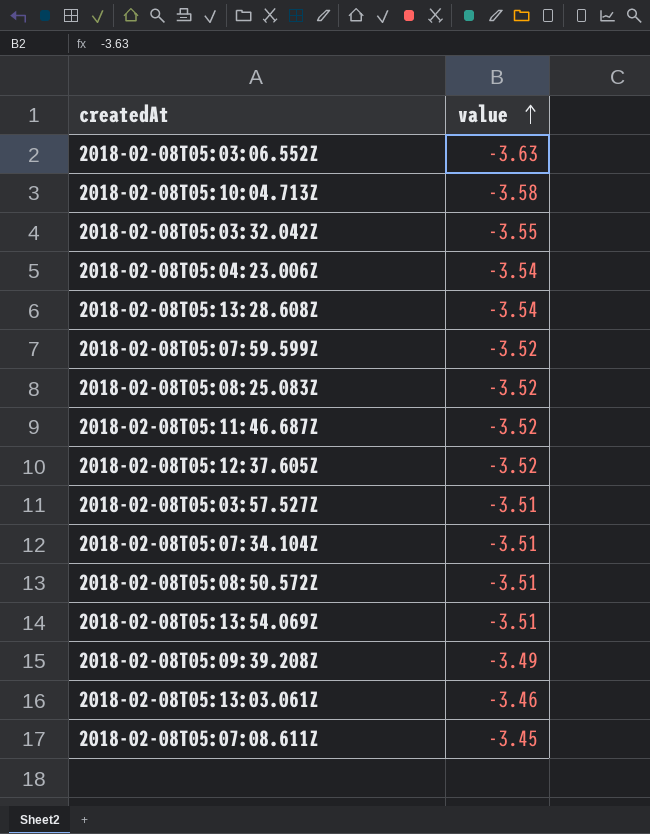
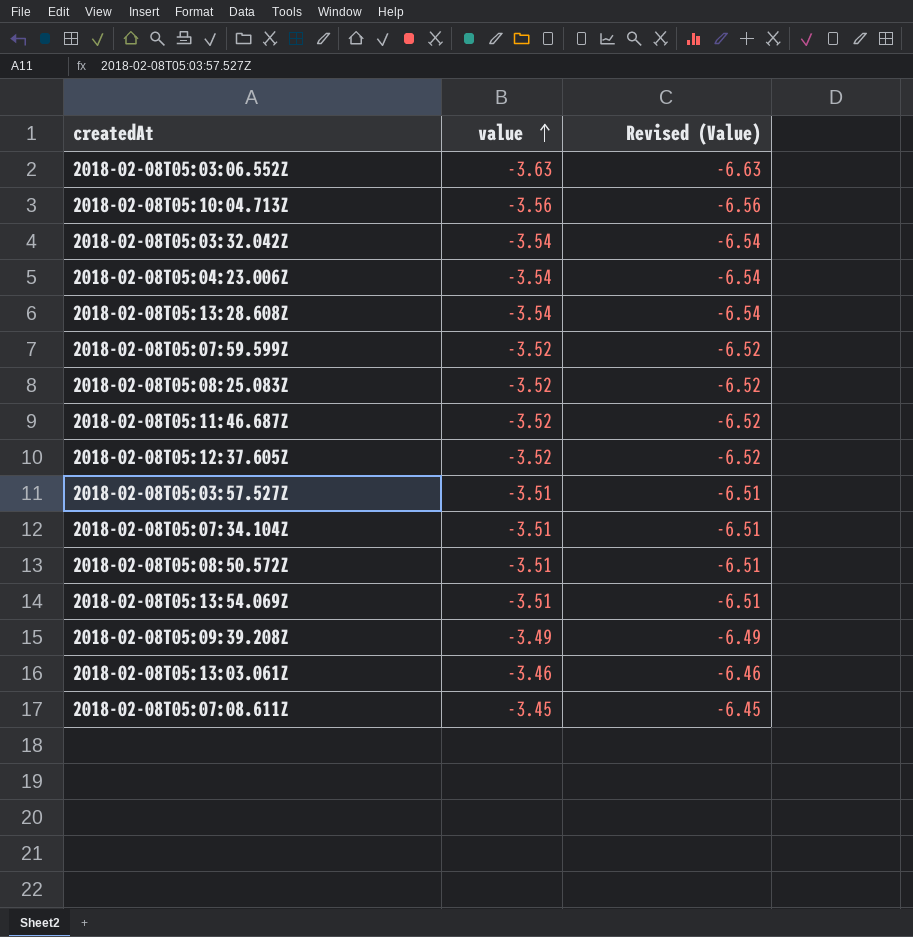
column Revised (Value) | formula: none -> [value] - 3
2018-02-08T05:10:04.713Z | value: -3.58 -> -3.56
2018-02-08T05:03:32.042Z | value: -3.55 -> -3.54

